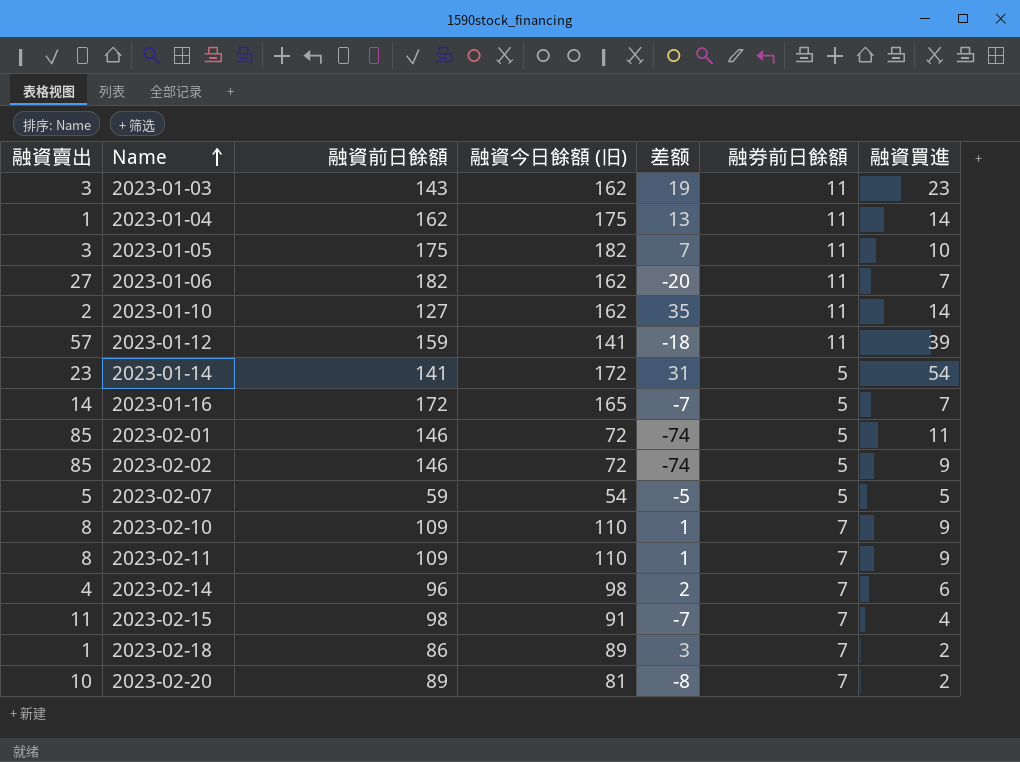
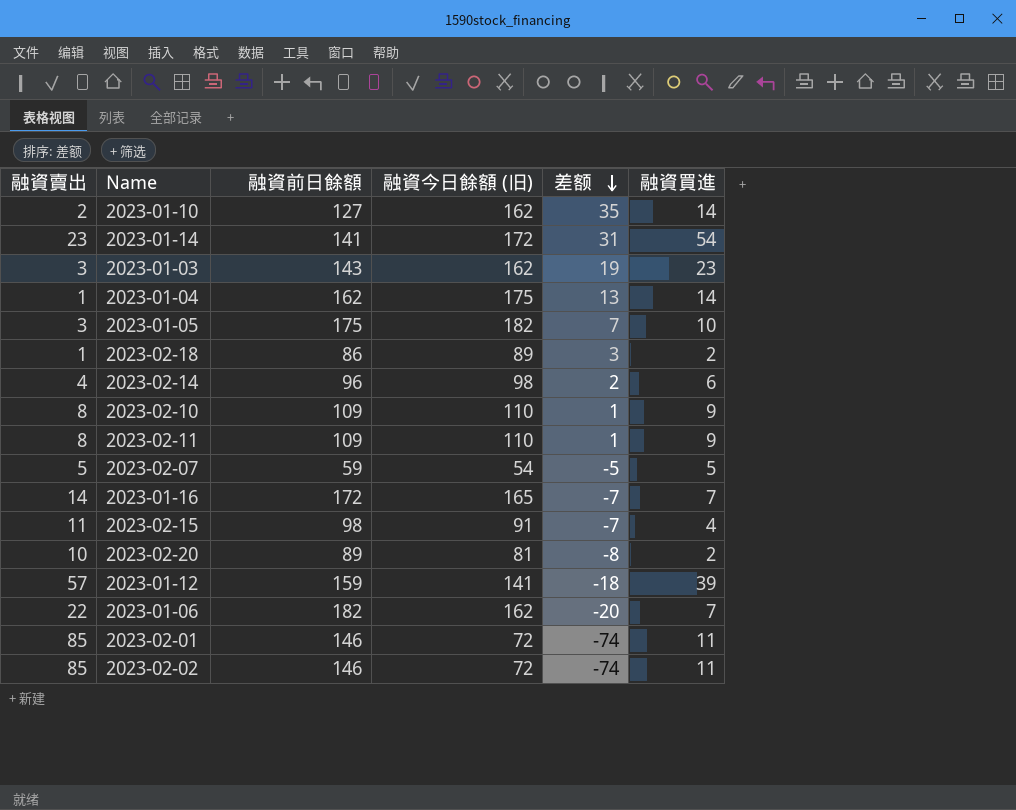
row order: Name ascending -> 差额 descending
column 融券前日餘額 | position: 6 -> none
2023-01-06 | 融資賣出: 27 -> 22
2023-02-02 | 融資買進: 9 -> 11

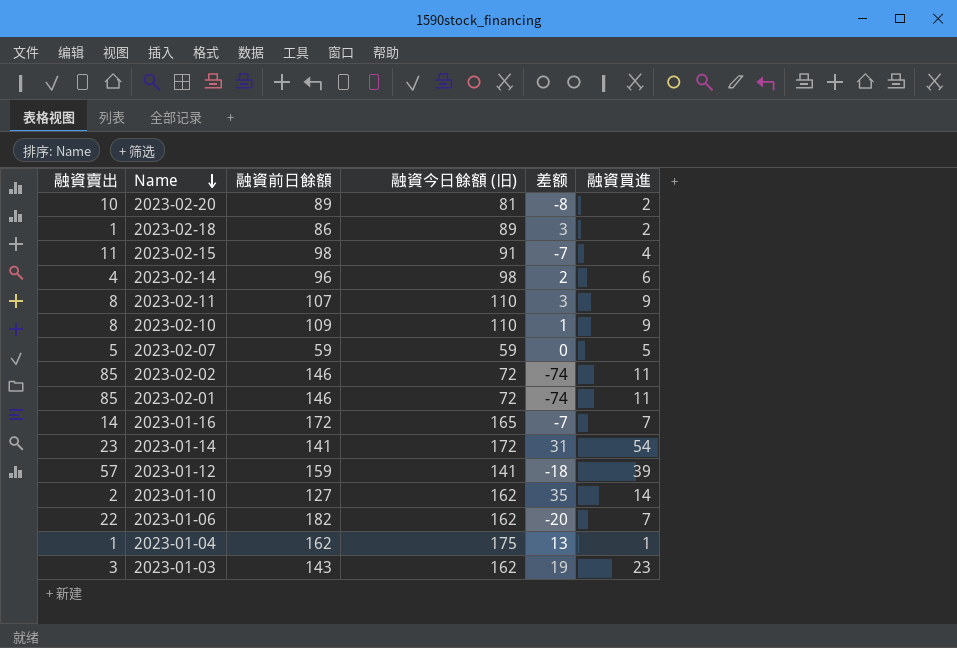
row order: 差额 descending -> Name descending
row 2023-01-05: 3 | 175 | 182 | 7 | 10 -> none
2023-02-11 | 融資前日餘額: 109 -> 107
2023-02-11 | 差额: 1 -> 3
2023-02-07 | 融資今日餘額 (旧): 54 -> 59
2023-02-07 | 差额: -5 -> 0
2023-01-04 | 融資買進: 14 -> 1

